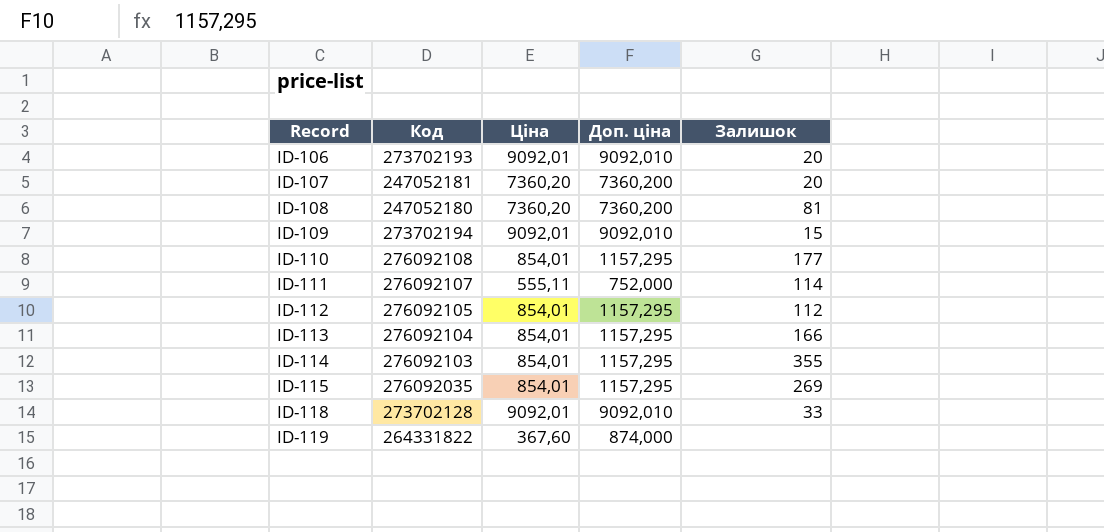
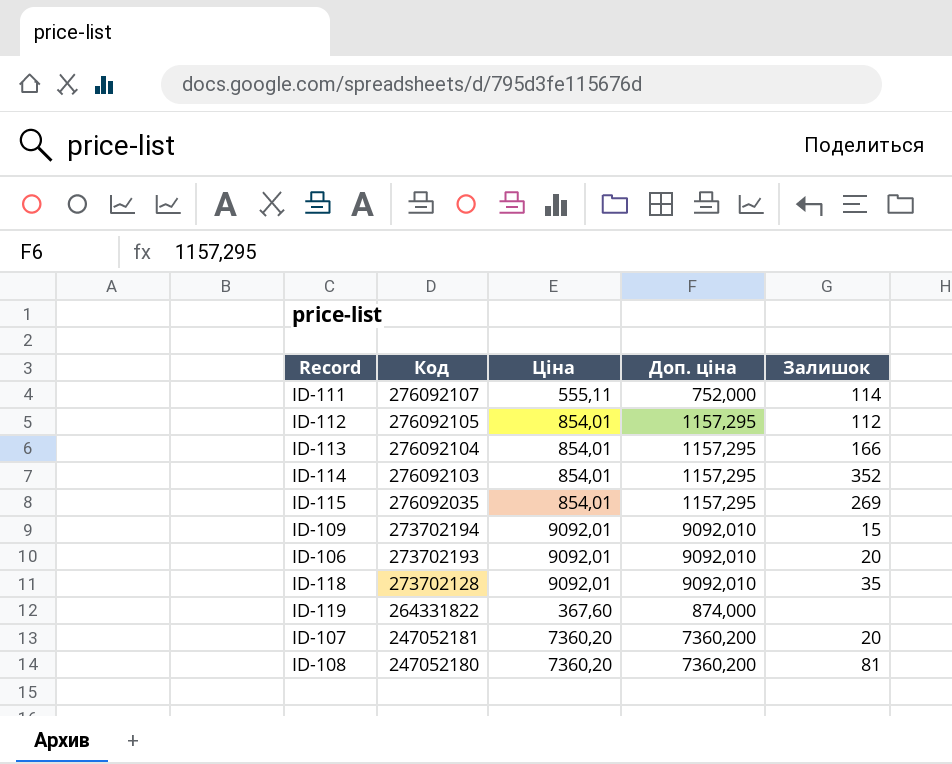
row order: Record ascending -> Код descending
row ID-110: 276092108 | 854,01 | 1157,295 | 177 -> none
ID-114 | Залишок: 355 -> 352
ID-118 | Залишок: 33 -> 35

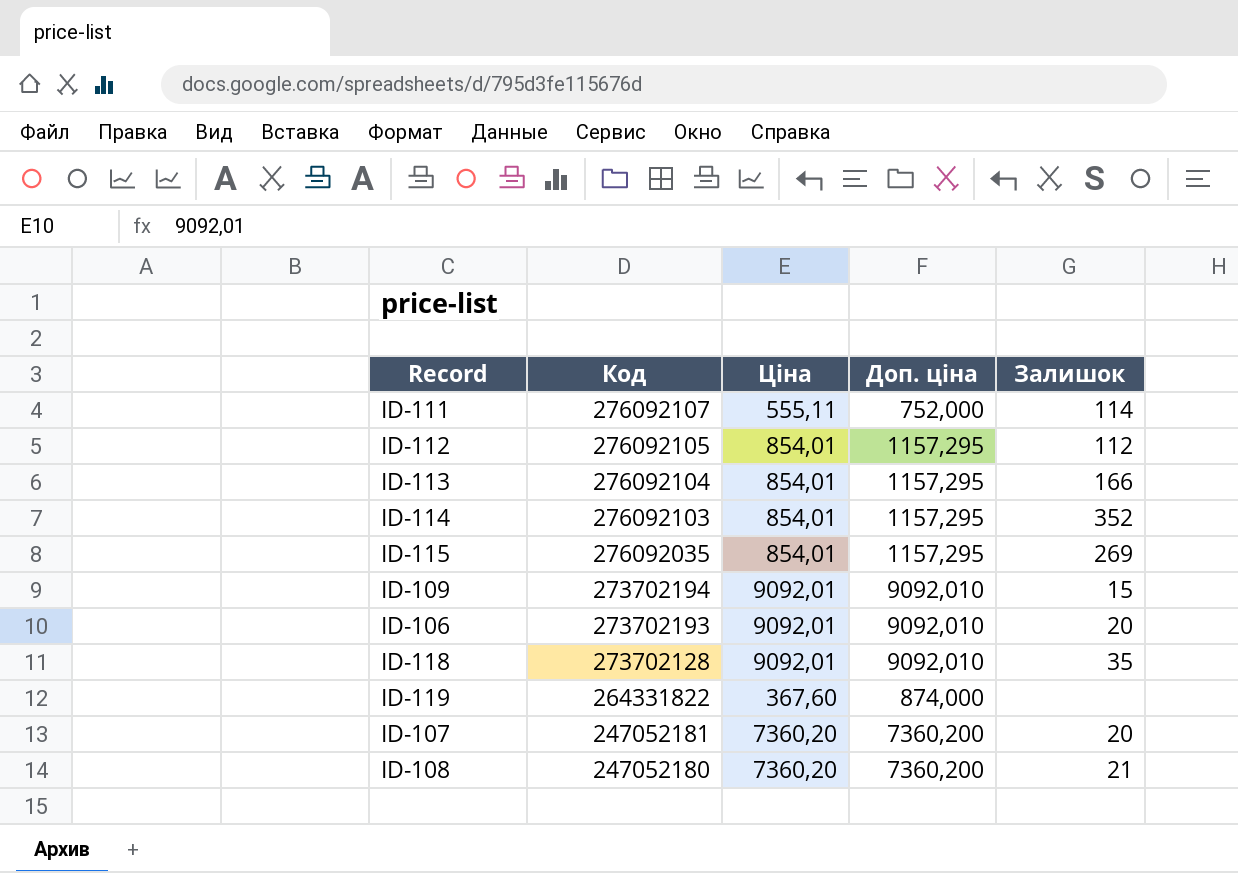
ID-108 | Залишок: 81 -> 21

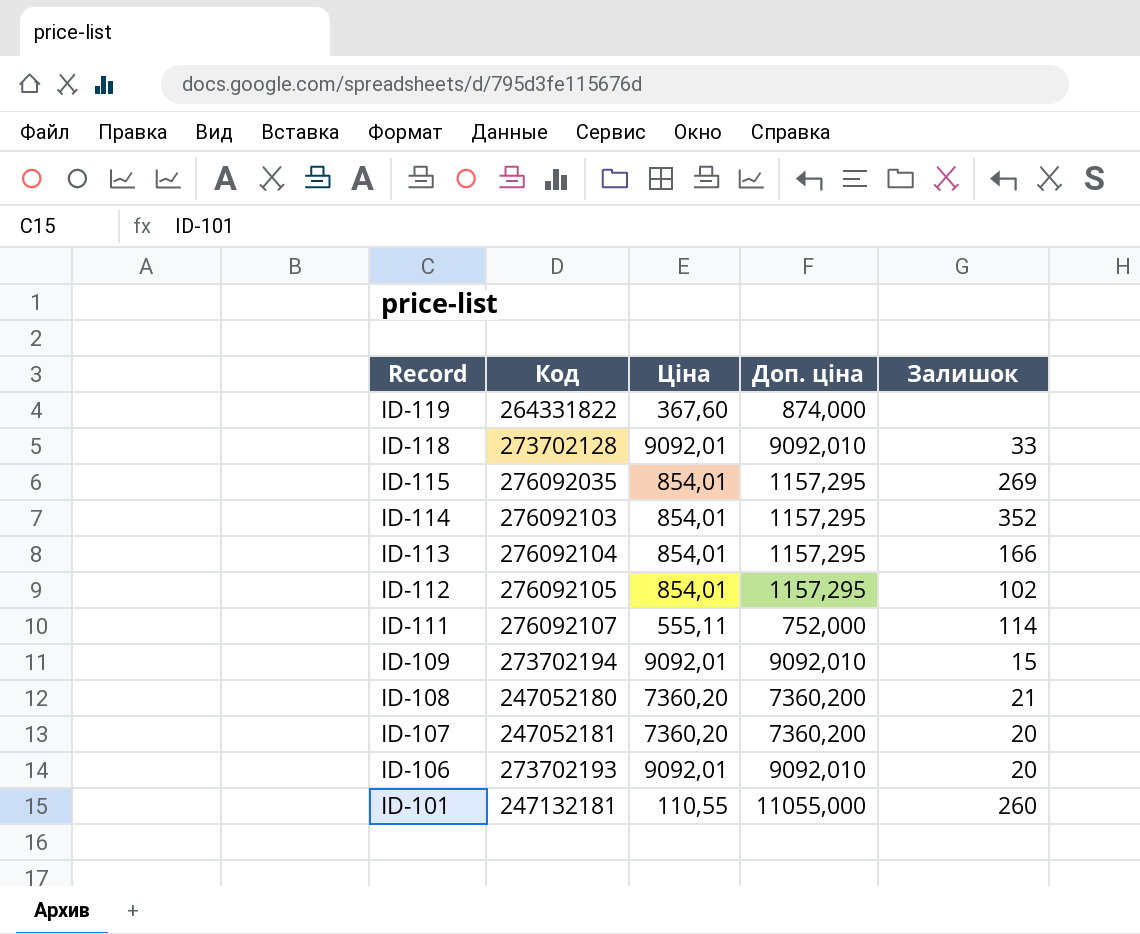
row order: Код descending -> Record descending
ID-118 | Залишок: 35 -> 33
ID-112 | Залишок: 112 -> 102
row ID-101: none -> 247132181 | 110,55 | 11055,000 | 260

